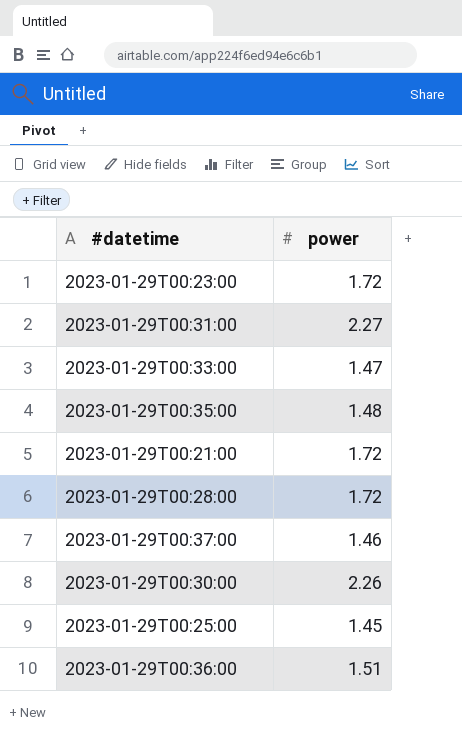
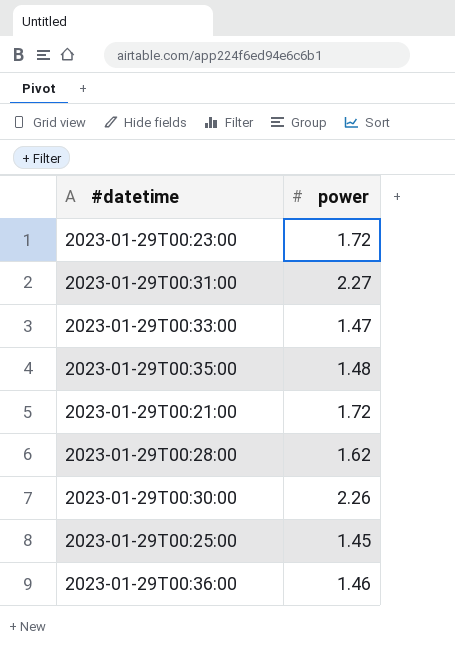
row 2023-01-29T00:37:00: 1.46 -> none
2023-01-29T00:28:00 | power: 1.72 -> 1.62
2023-01-29T00:36:00 | power: 1.51 -> 1.46

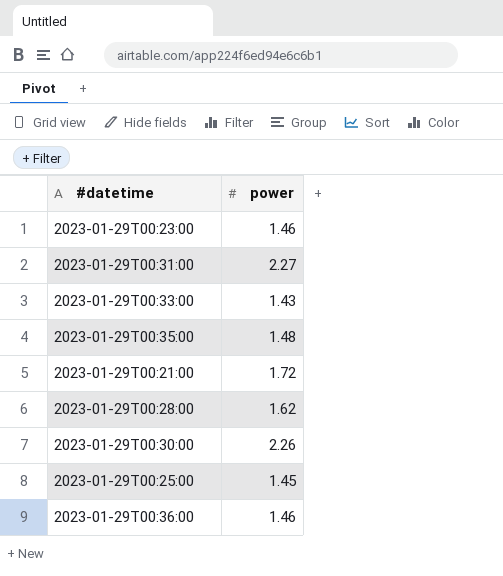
2023-01-29T00:23:00 | power: 1.72 -> 1.46
2023-01-29T00:33:00 | power: 1.47 -> 1.43

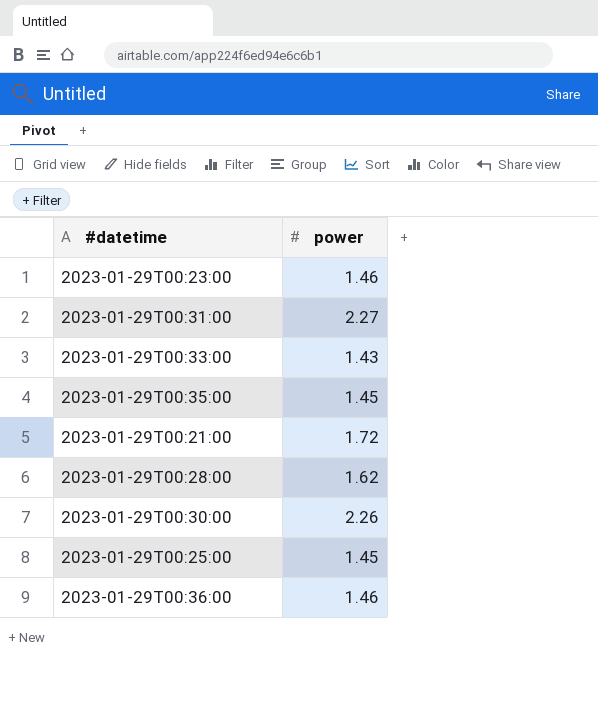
2023-01-29T00:35:00 | power: 1.48 -> 1.45

